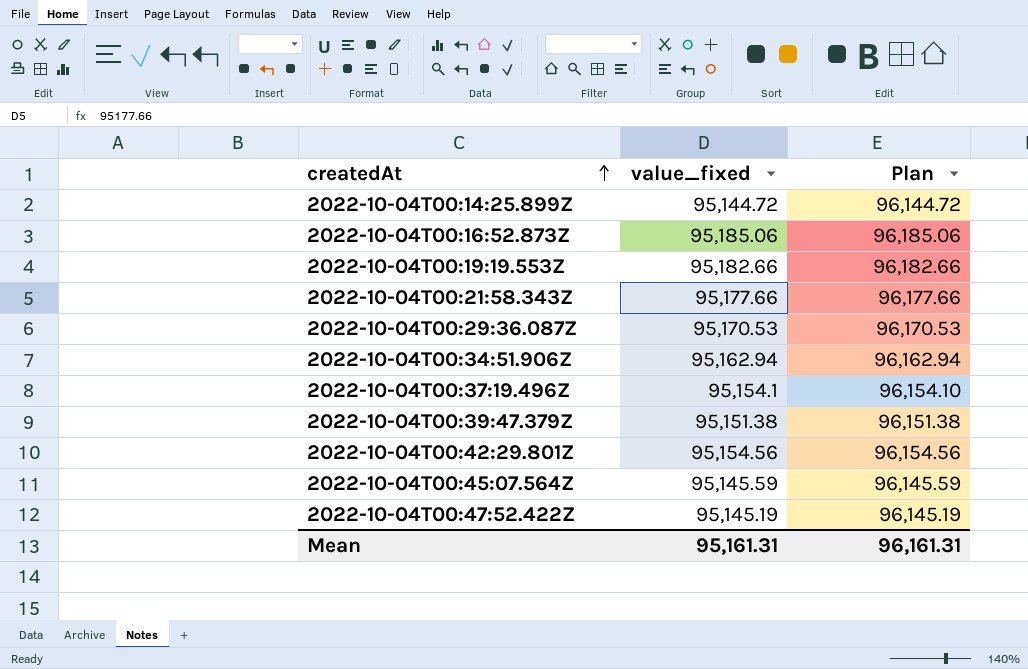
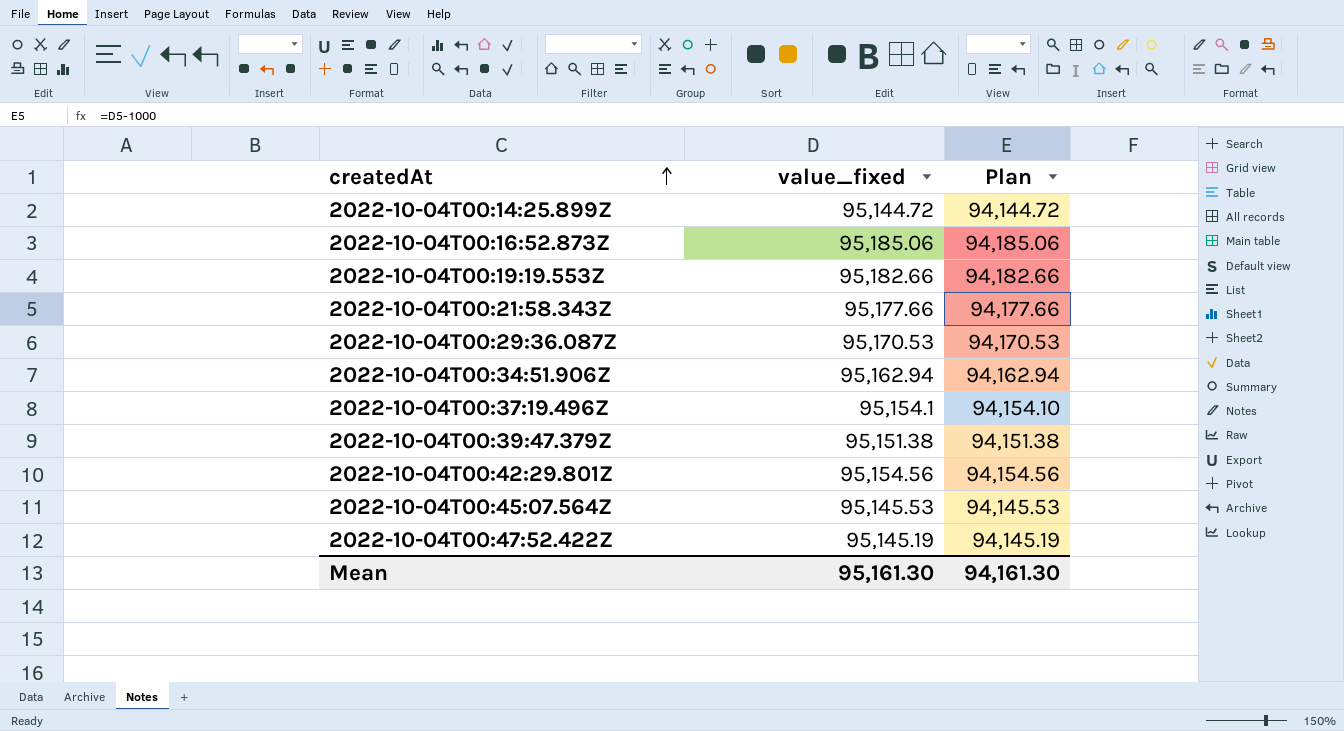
column Plan | formula: [value_fixed] + 1000 -> [value_fixed] - 1000
2022-10-04T00:45:07.564Z | value_fixed: 95,145.59 -> 95,145.53
Mean | value_fixed: 95,161.31 -> 95,161.30
Mean | Plan: 96,161.31 -> 94,161.30

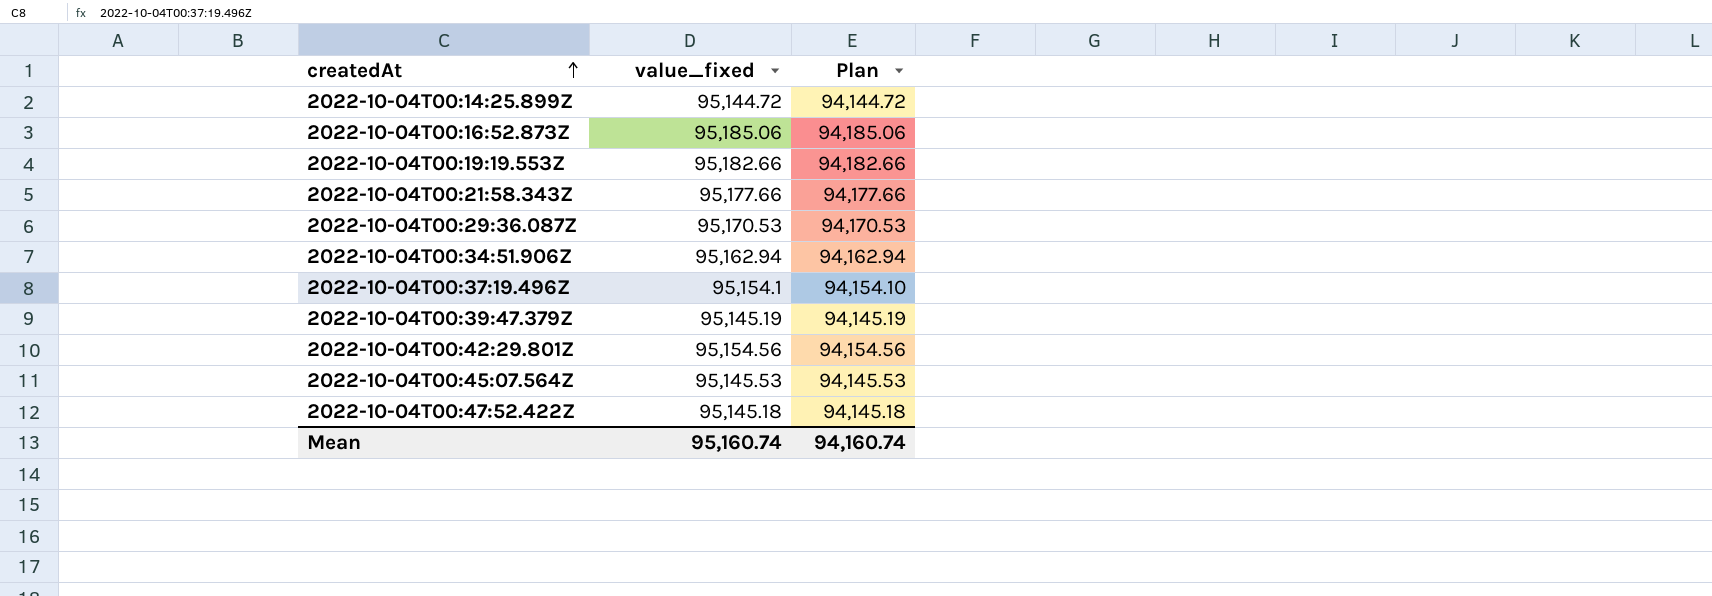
2022-10-04T00:39:47.379Z | value_fixed: 95,151.38 -> 95,145.19
2022-10-04T00:39:47.379Z | Plan: 94,151.38 -> 94,145.19
2022-10-04T00:47:52.422Z | value_fixed: 95,145.19 -> 95,145.18
2022-10-04T00:47:52.422Z | Plan: 94,145.19 -> 94,145.18
Mean | value_fixed: 95,161.30 -> 95,160.74
Mean | Plan: 94,161.30 -> 94,160.74

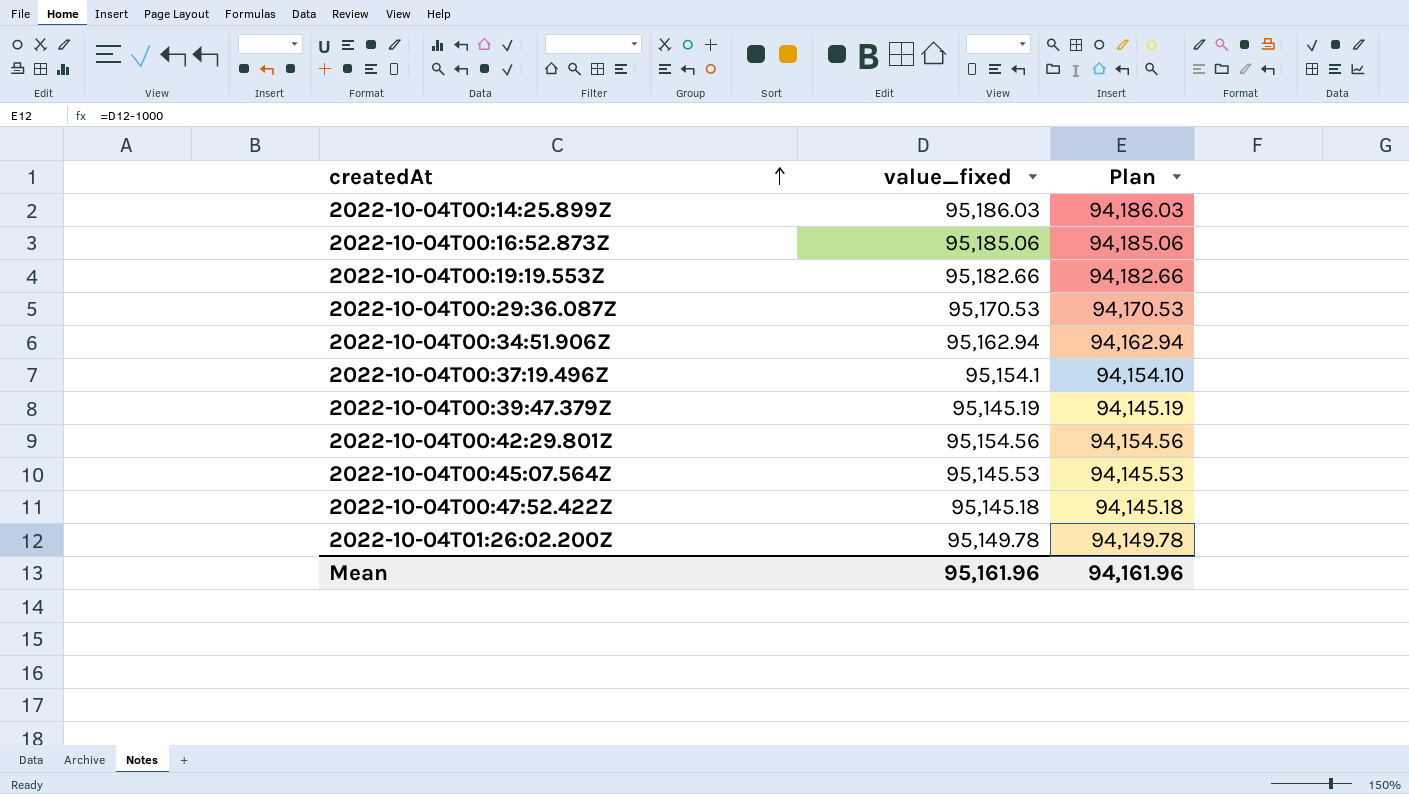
row 2022-10-04T00:21:58.343Z: 95,177.66 | 94,177.66 -> none
2022-10-04T00:14:25.899Z | value_fixed: 95,144.72 -> 95,186.03
2022-10-04T00:14:25.899Z | Plan: 94,144.72 -> 94,186.03
row 2022-10-04T01:26:02.200Z: none -> 95,149.78 | 94,149.78
Mean | value_fixed: 95,160.74 -> 95,161.96
Mean | Plan: 94,160.74 -> 94,161.96

